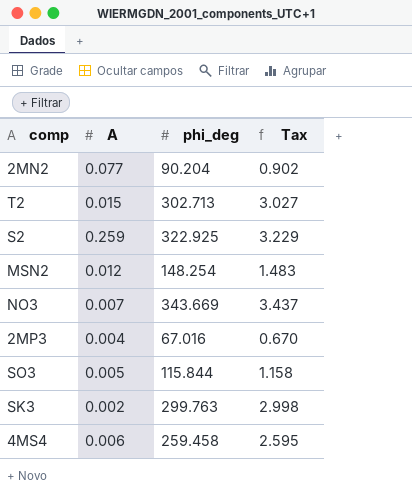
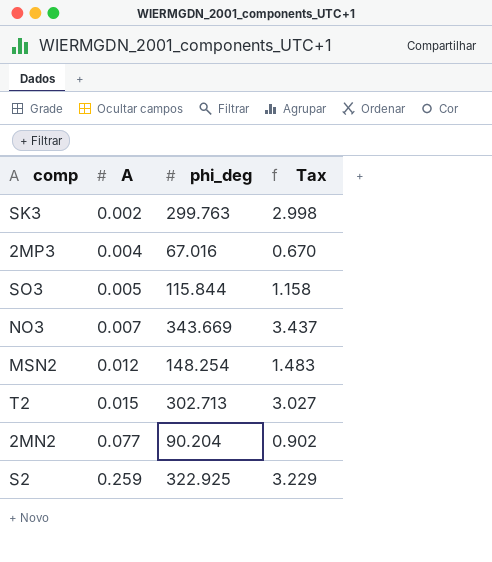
row order: none -> A ascending
row 4MS4: 0.006 | 259.458 | 2.595 -> none

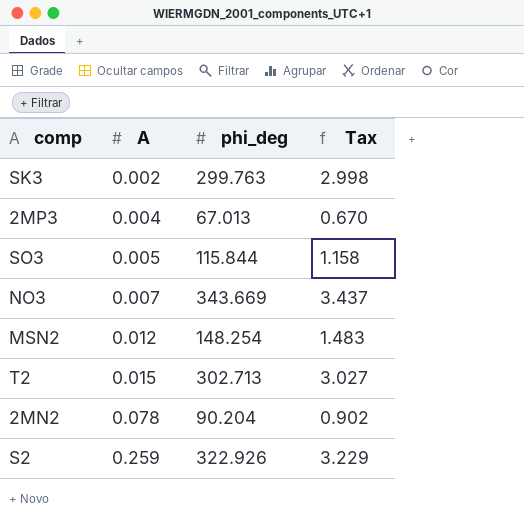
2MP3 | phi_deg: 67.016 -> 67.013
2MN2 | A: 0.077 -> 0.078
S2 | phi_deg: 322.925 -> 322.926

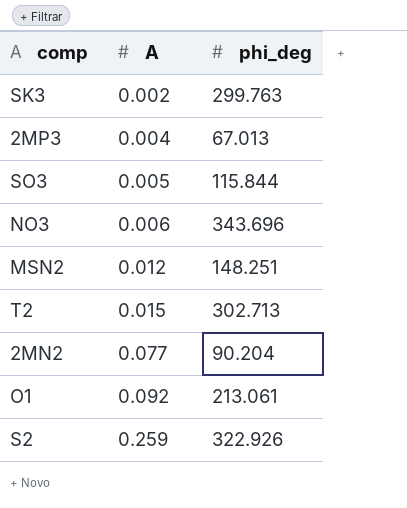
column Tax | formula: [phi_deg] * 0.01 -> none
NO3 | A: 0.007 -> 0.006
NO3 | phi_deg: 343.669 -> 343.696
MSN2 | phi_deg: 148.254 -> 148.251
2MN2 | A: 0.078 -> 0.077
row O1: none -> 0.092 | 213.061

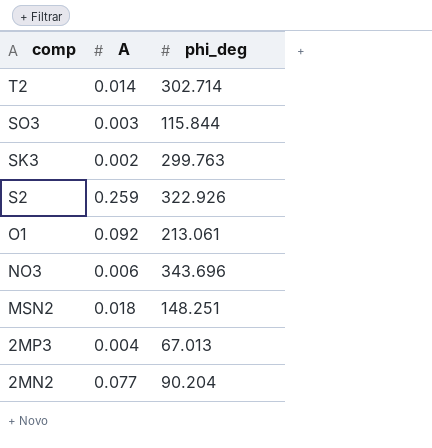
row order: A ascending -> comp descending
T2 | A: 0.015 -> 0.014
T2 | phi_deg: 302.713 -> 302.714
SO3 | A: 0.005 -> 0.003
MSN2 | A: 0.012 -> 0.018

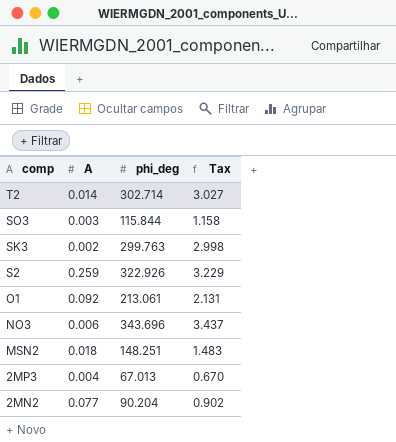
column Tax | formula: none -> [phi_deg] * 0.01

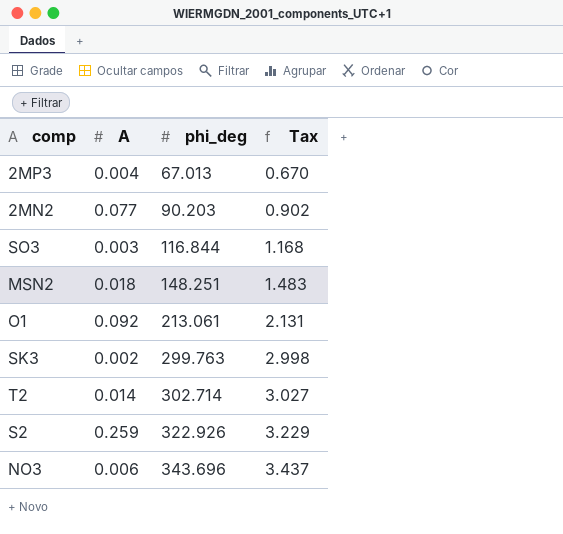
row order: comp descending -> phi_deg ascending
2MN2 | phi_deg: 90.204 -> 90.203
SO3 | phi_deg: 115.844 -> 116.844
SO3 | Tax: 1.158 -> 1.168

